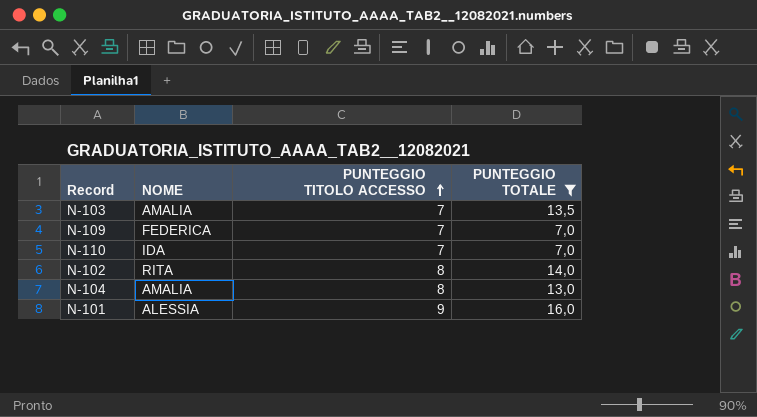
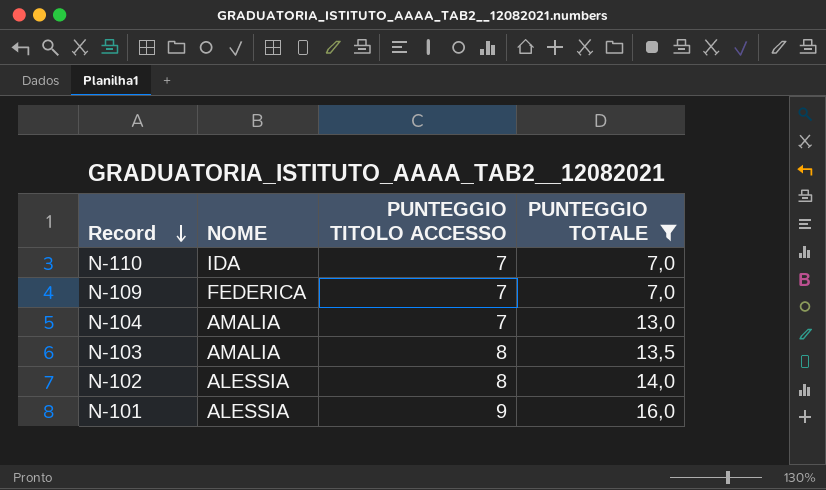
row order: PUNTEGGIO TITOLO ACCESSO ascending -> Record descending
N-104 | PUNTEGGIO TITOLO ACCESSO: 8 -> 7
N-103 | PUNTEGGIO TITOLO ACCESSO: 7 -> 8
N-102 | NOME: RITA -> ALESSIA

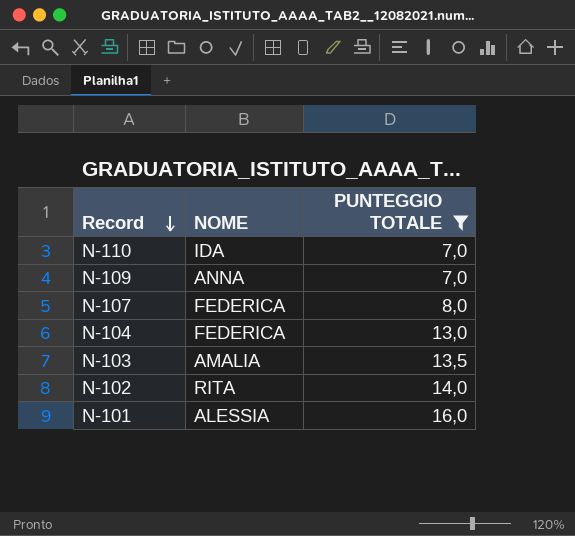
column PUNTEGGIO TITOLO ACCESSO | position: 3 -> none
N-109 | NOME: FEDERICA -> ANNA
row N-107: none -> FEDERICA | 8,0
N-104 | NOME: AMALIA -> FEDERICA
N-102 | NOME: ALESSIA -> RITA

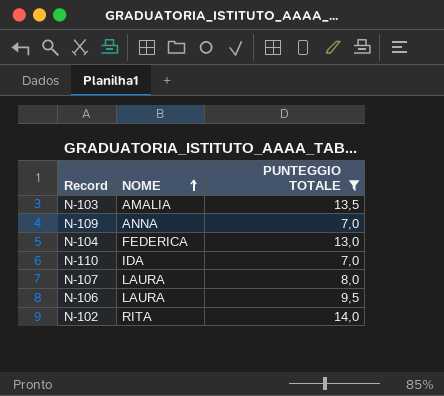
row order: Record descending -> NOME ascending
row N-101: ALESSIA | 16,0 -> none
N-107 | NOME: FEDERICA -> LAURA
row N-106: none -> LAURA | 9,5

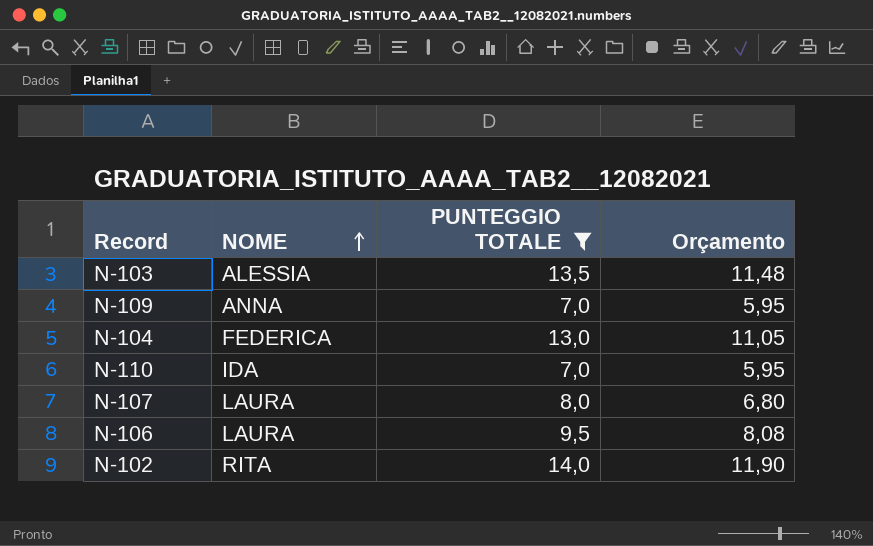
column Orçamento | formula: none -> [PUNTEGGIO TOTALE] * 0,85
N-103 | NOME: AMALIA -> ALESSIA

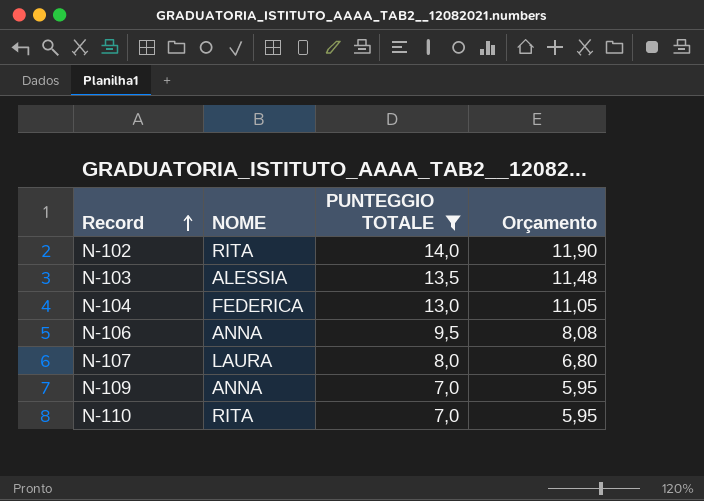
row order: NOME ascending -> Record ascending
N-106 | NOME: LAURA -> ANNA
N-110 | NOME: IDA -> RITA

